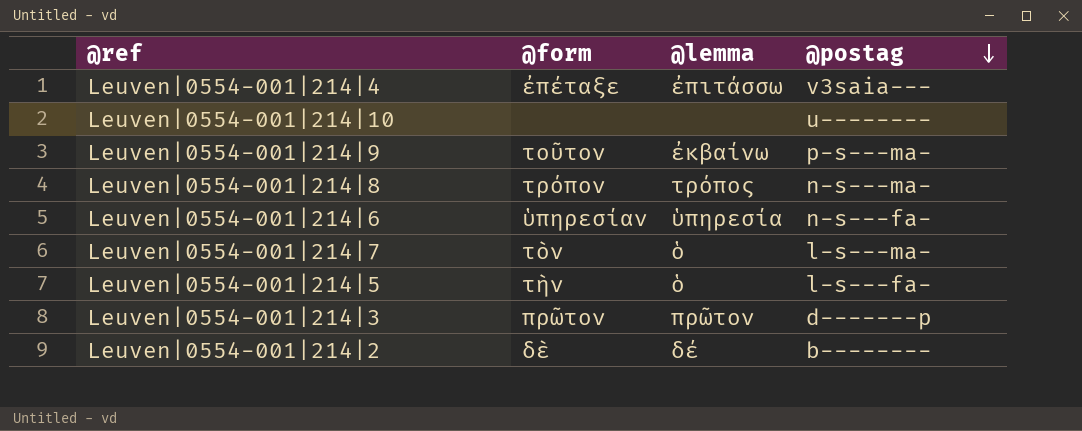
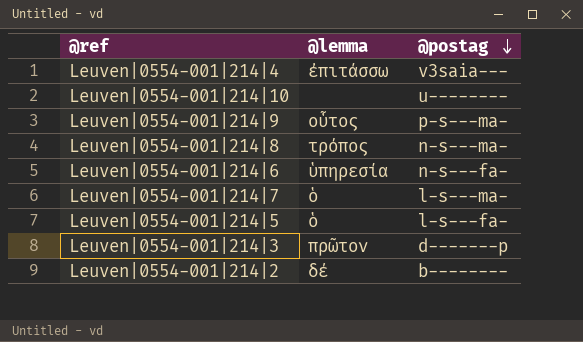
column @form | position: 2 -> none
Leuven|0554-001|214|9 | @lemma: ἐκβαίνω -> οὗτος

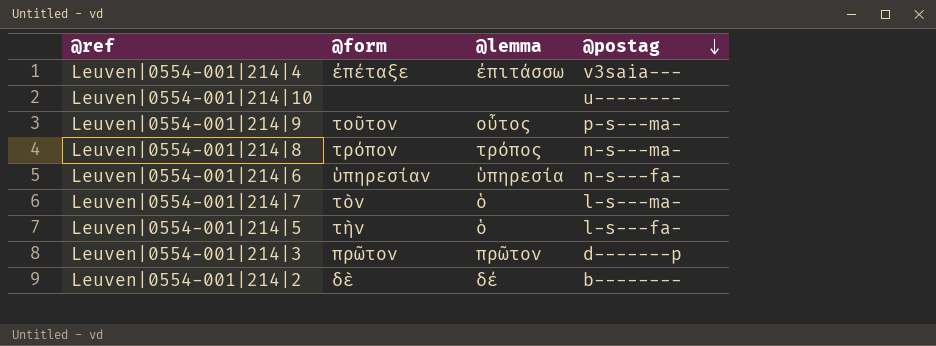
column @form | position: none -> 2

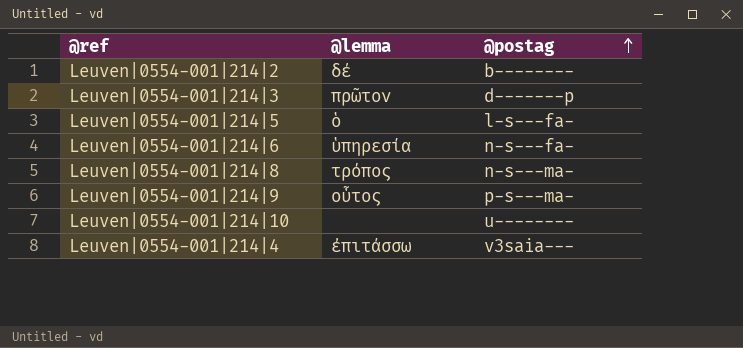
row order: @postag descending -> @postag ascending
column @form | position: 2 -> none
row Leuven|0554-001|214|7: τὸν | ὁ | l-s---ma- -> none

